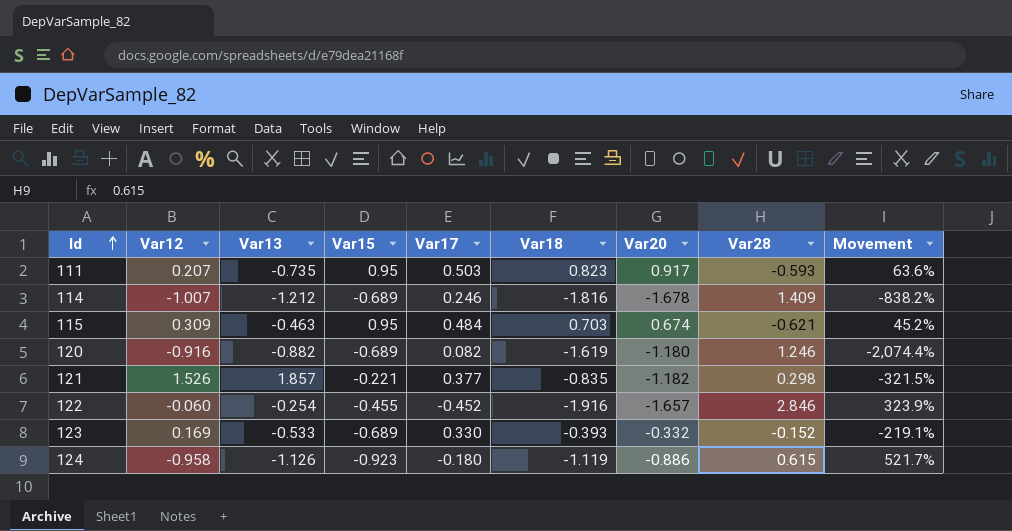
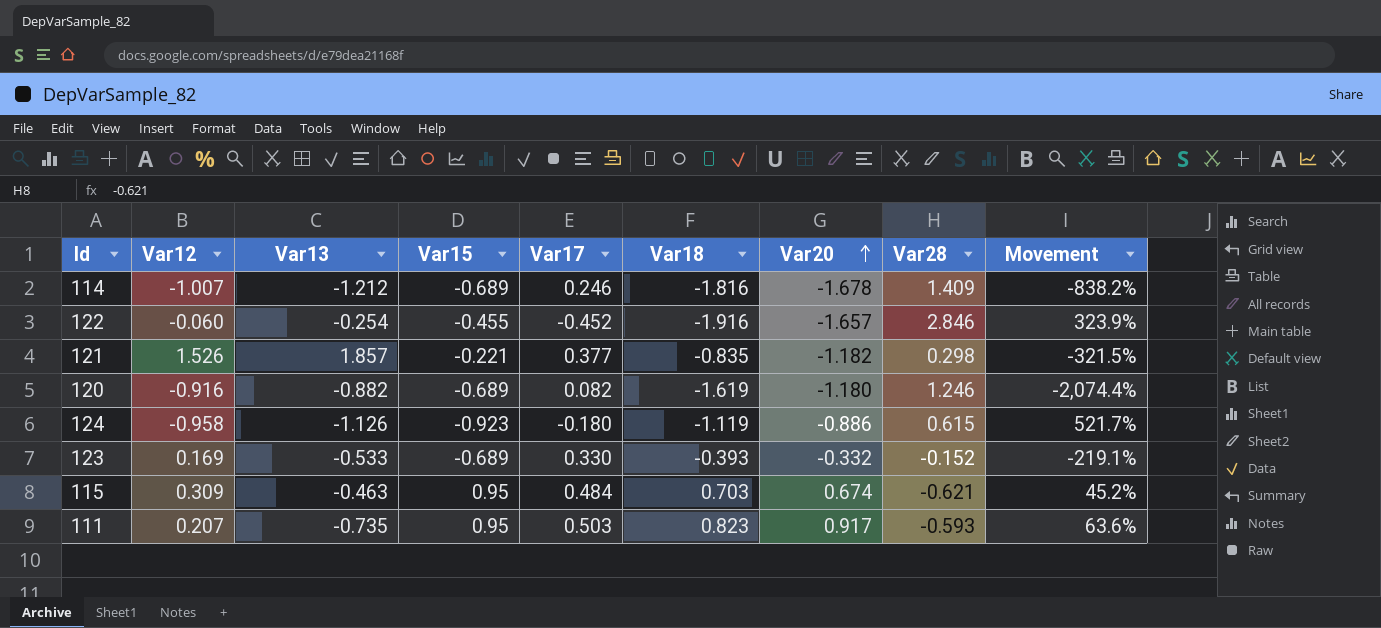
row order: Id ascending -> Var20 ascending

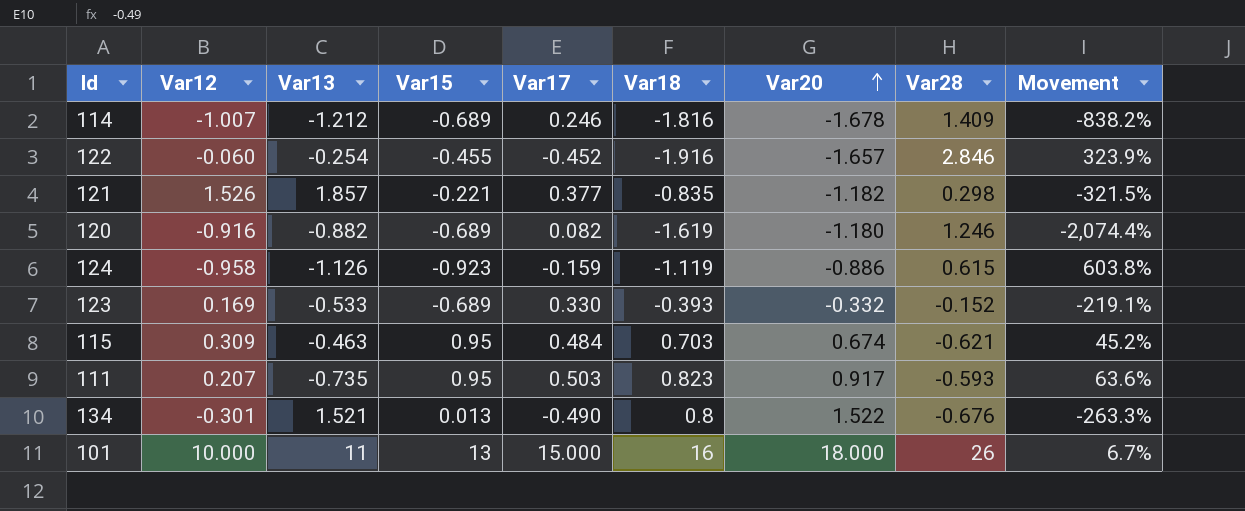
124 | Var17: -0.180 -> -0.159
124 | Movement: 521.7% -> 603.8%
row 134: none -> -0.301 | 1.521 | 0.013 | -0.490 | 0.8 | 1.522 | -0.676 | -263.3%
row 101: none -> 10.000 | 11 | 13 | 15.000 | 16 | 18.000 | 26 | 6.7%

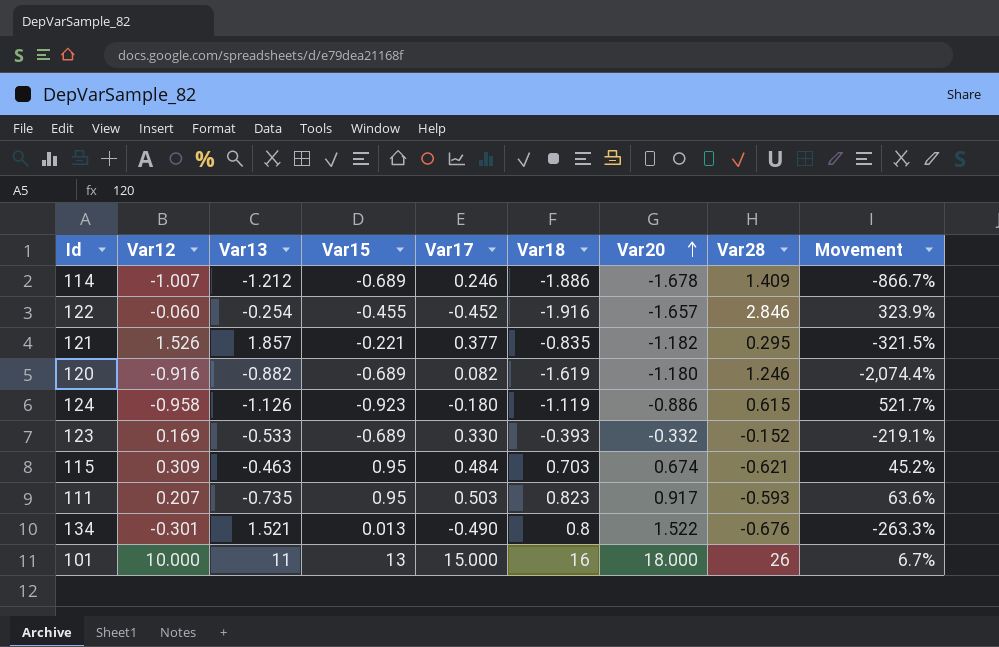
114 | Var18: -1.816 -> -1.886
114 | Movement: -838.2% -> -866.7%
121 | Var28: 0.298 -> 0.295
124 | Var17: -0.159 -> -0.180
124 | Movement: 603.8% -> 521.7%

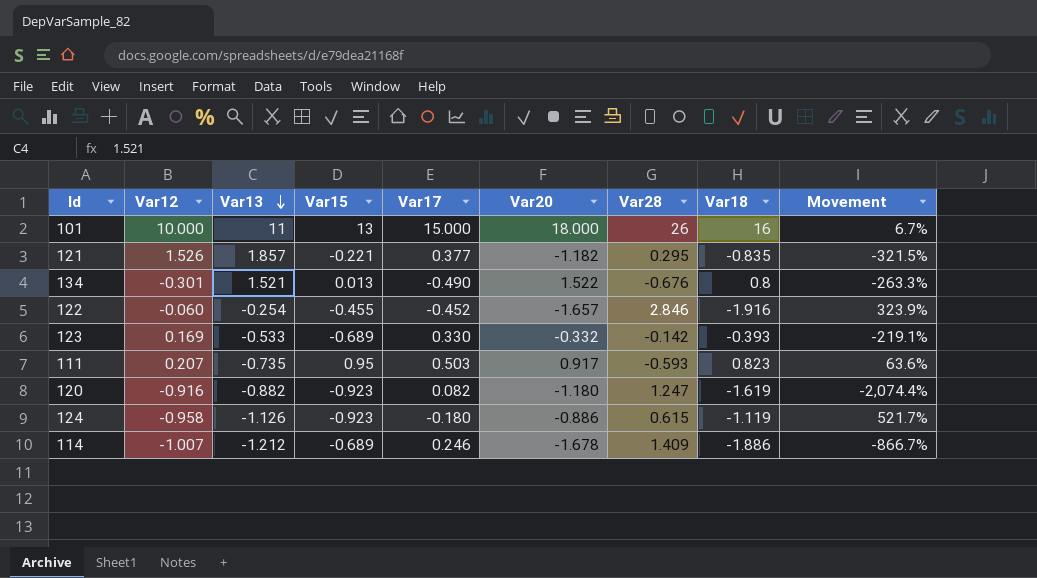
row order: Var20 ascending -> Var13 descending
column Var18 | position: 6 -> 8
row 115: 0.309 | -0.463 | 0.95 | 0.484 | 0.703 | 0.674 | -0.621 | 45.2% -> none
123 | Var28: -0.152 -> -0.142
120 | Var15: -0.689 -> -0.923
120 | Var28: 1.246 -> 1.247

